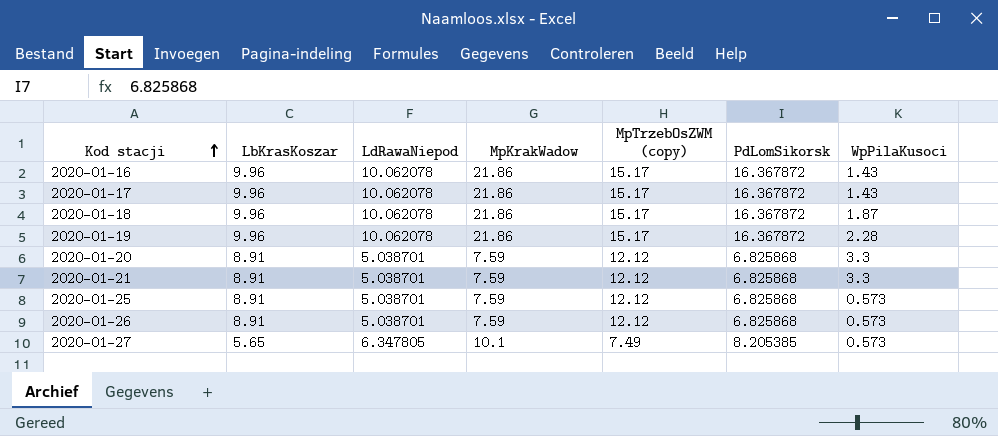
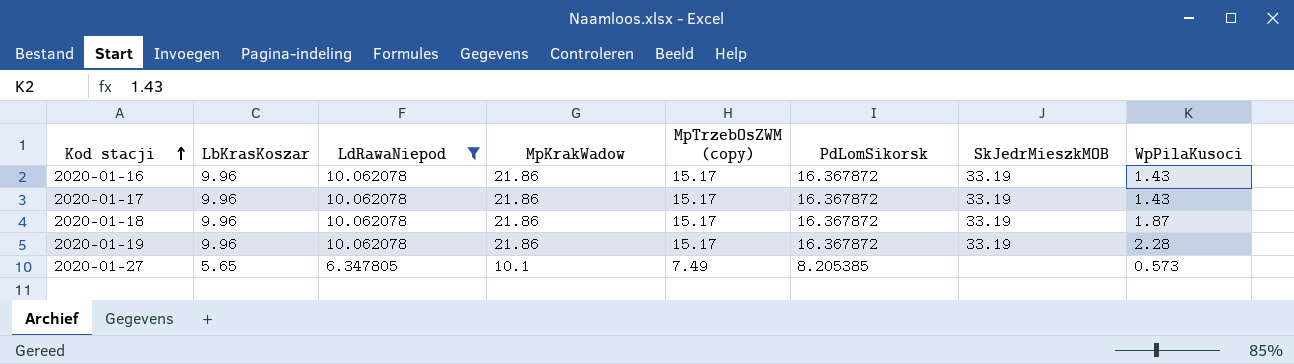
filter: none -> LdRawaNiepod != 5.038701
column SkJedrMieszkMOB | position: none -> 7

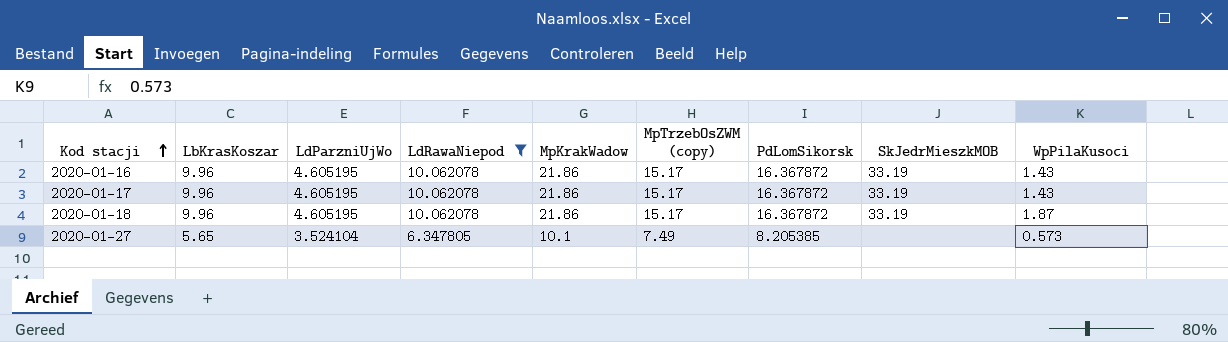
column LdParzniUjWo | position: none -> 3
row 2020-01-19: 9.96 | 10.062078 | 21.86 | 15.17 | 16.367872 | 33.19 | 2.28 -> none

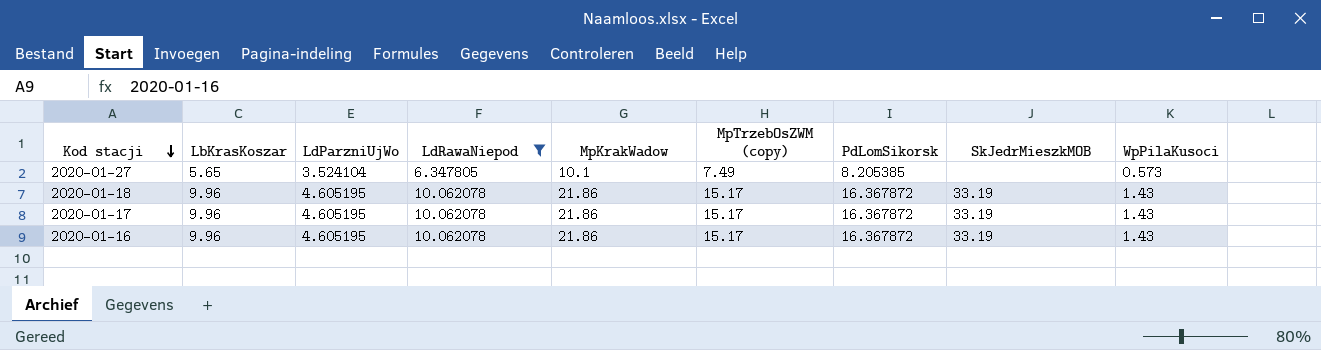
row order: Kod stacji ascending -> Kod stacji descending
2020-01-18 | WpPilaKusoci: 1.87 -> 1.43

